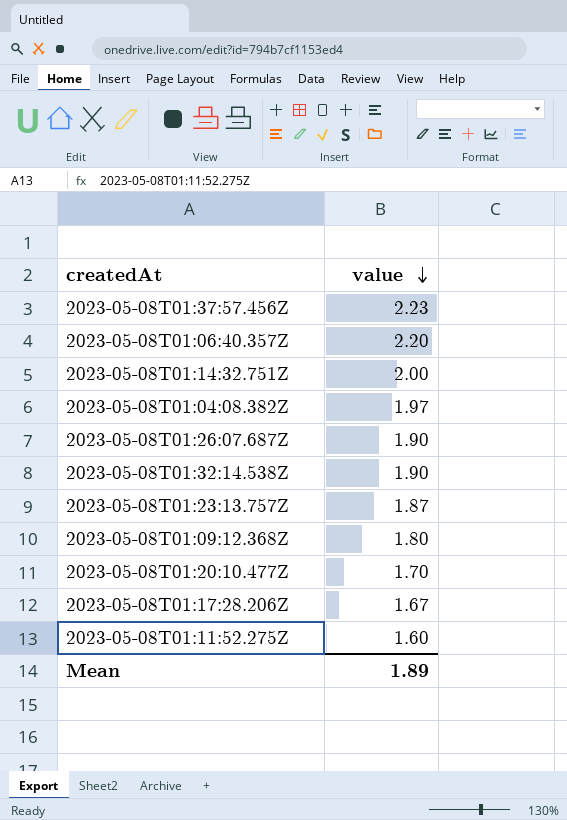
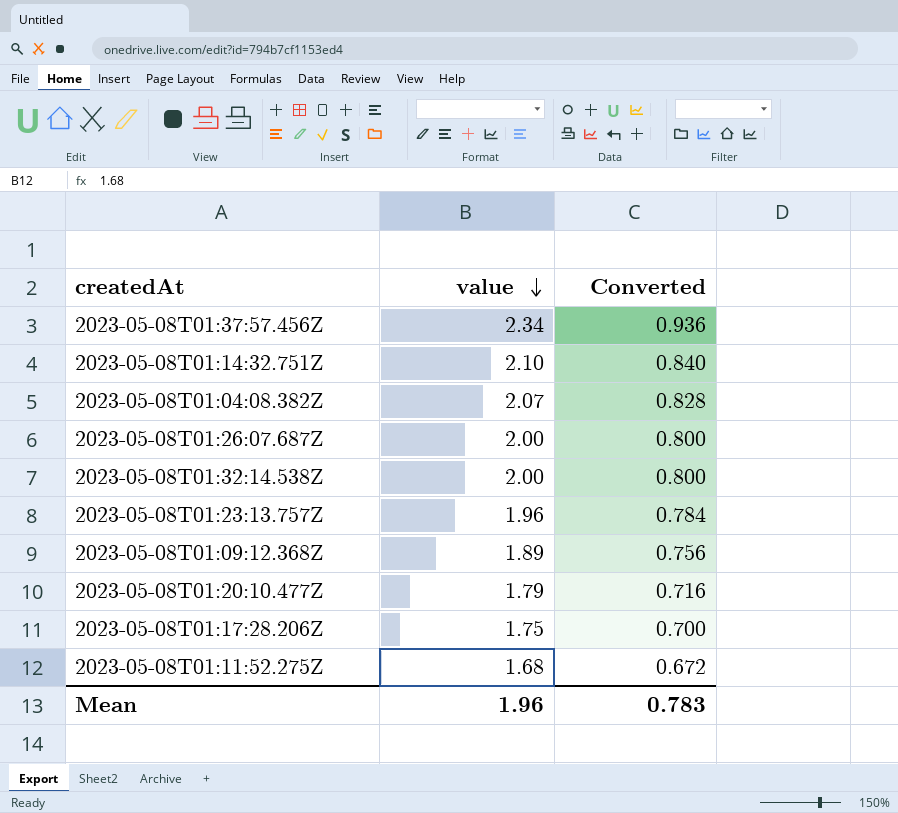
column Converted | formula: none -> [value] * 0.4
row 2023-05-08T01:06:40.357Z: 2.20 -> none
2023-05-08T01:37:57.456Z | value: 2.23 -> 2.34
2023-05-08T01:14:32.751Z | value: 2.00 -> 2.10
2023-05-08T01:04:08.382Z | value: 1.97 -> 2.07
2023-05-08T01:26:07.687Z | value: 1.90 -> 2.00
2023-05-08T01:32:14.538Z | value: 1.90 -> 2.00
2023-05-08T01:23:13.757Z | value: 1.87 -> 1.96
2023-05-08T01:09:12.368Z | value: 1.80 -> 1.89
2023-05-08T01:20:10.477Z | value: 1.70 -> 1.79
2023-05-08T01:17:28.206Z | value: 1.67 -> 1.75
2023-05-08T01:11:52.275Z | value: 1.60 -> 1.68
Mean | value: 1.89 -> 1.96

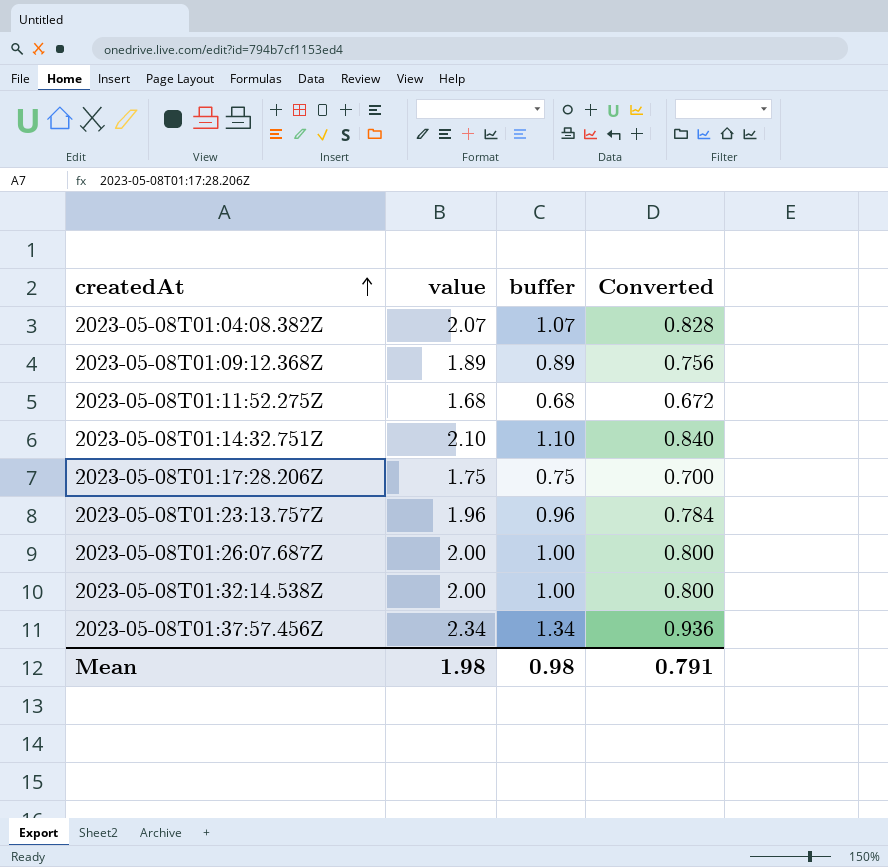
row order: value descending -> createdAt ascending
column buffer | formula: none -> [value] - 1
row 2023-05-08T01:20:10.477Z: 1.79 | 0.716 -> none
Mean | value: 1.96 -> 1.98
Mean | Converted: 0.783 -> 0.791

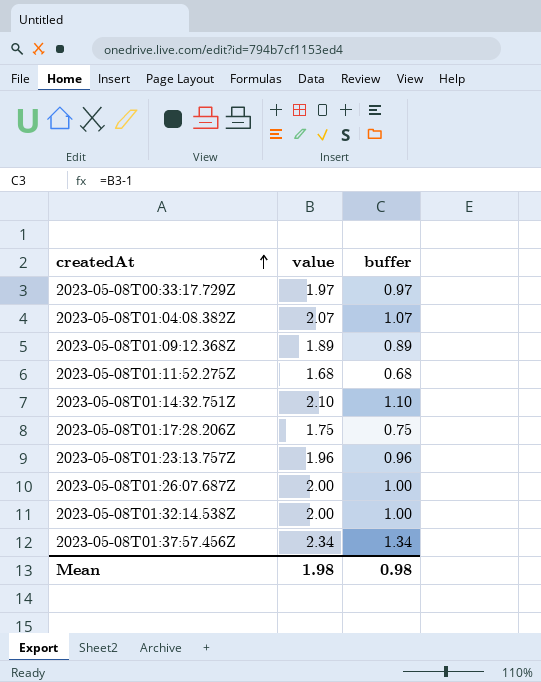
column Converted | formula: [value] * 0.4 -> none
row 2023-05-08T00:33:17.729Z: none -> 1.97 | 0.97

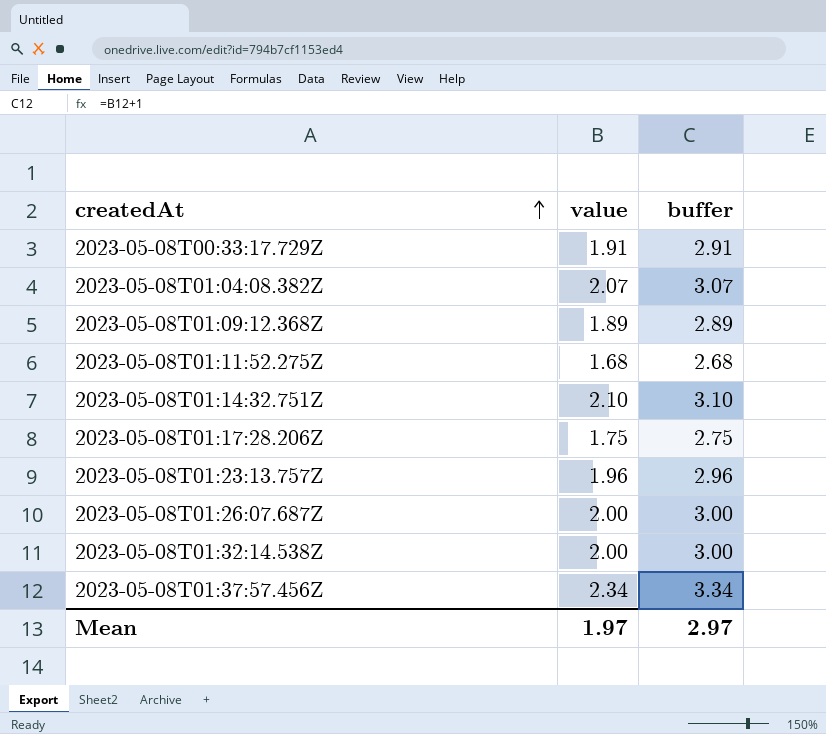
column buffer | formula: [value] - 1 -> [value] + 1
2023-05-08T00:33:17.729Z | value: 1.97 -> 1.91
Mean | value: 1.98 -> 1.97
Mean | buffer: 0.98 -> 2.97

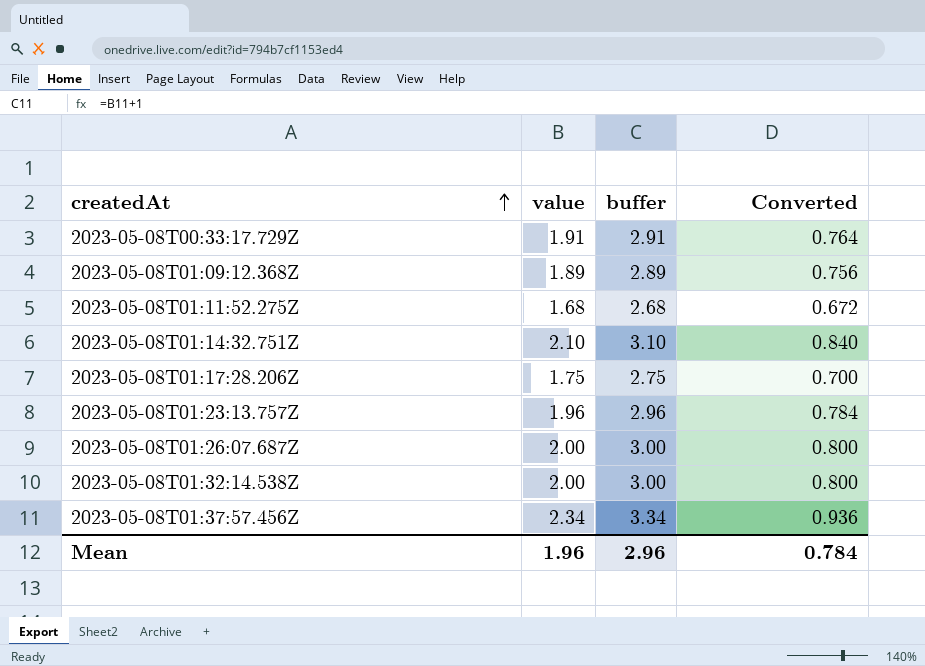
column Converted | formula: none -> [value] * 0.4
row 2023-05-08T01:04:08.382Z: 2.07 | 3.07 -> none
Mean | value: 1.97 -> 1.96
Mean | buffer: 2.97 -> 2.96

